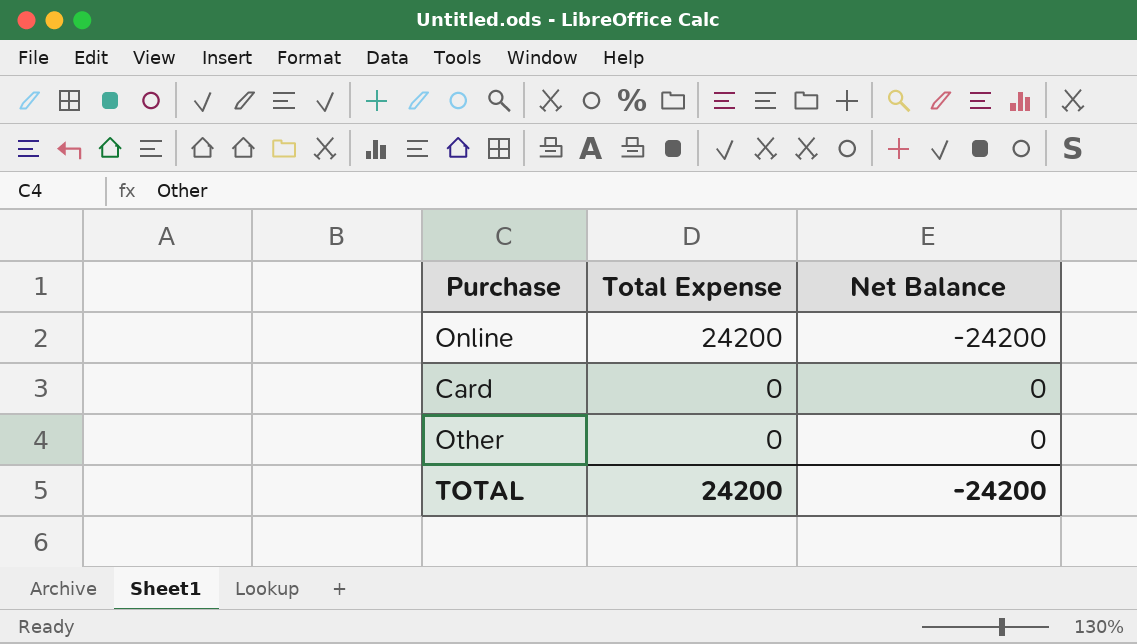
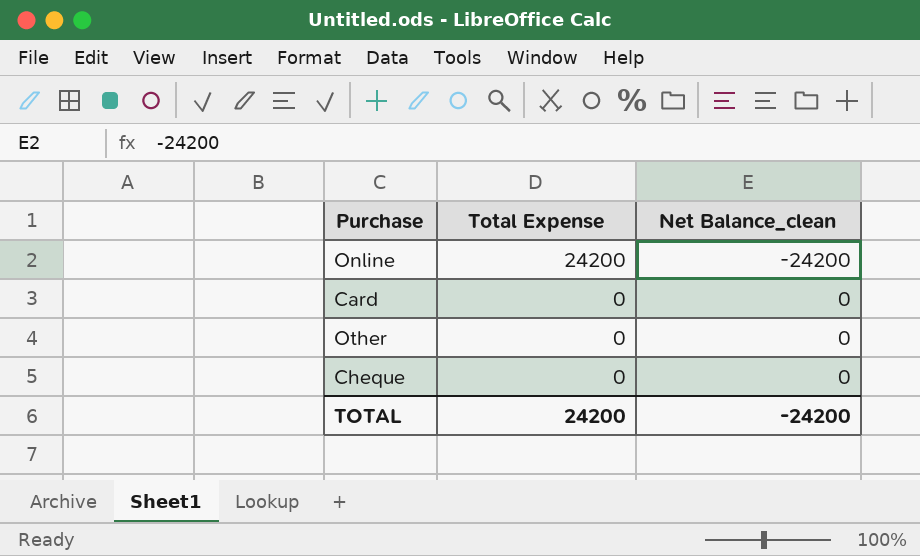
column name: Net Balance -> Net Balance_clean
row Cheque: none -> 0 | 0

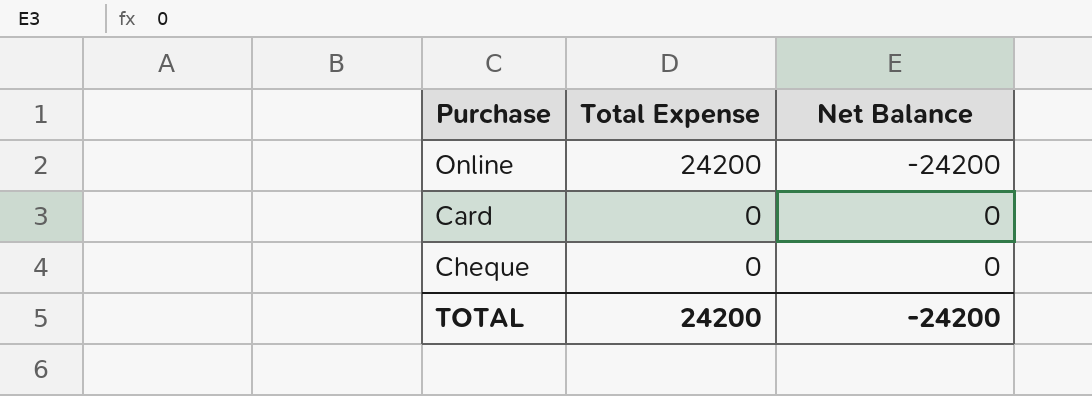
column name: Net Balance_clean -> Net Balance
row Other: 0 | 0 -> none

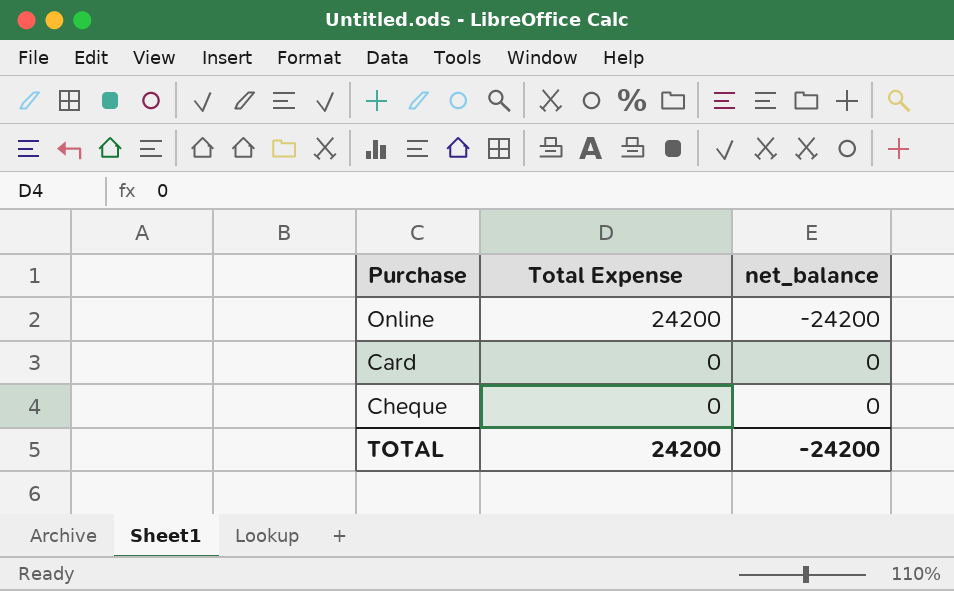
column name: Net Balance -> net_balance

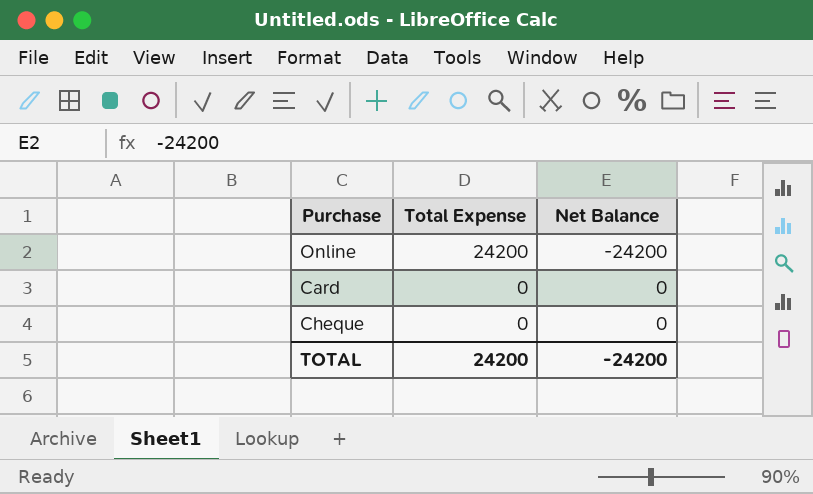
column name: net_balance -> Net Balance

